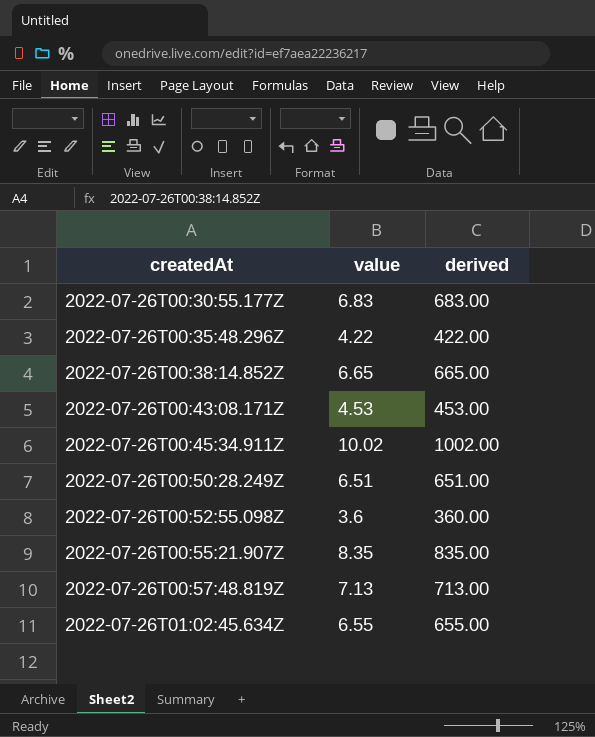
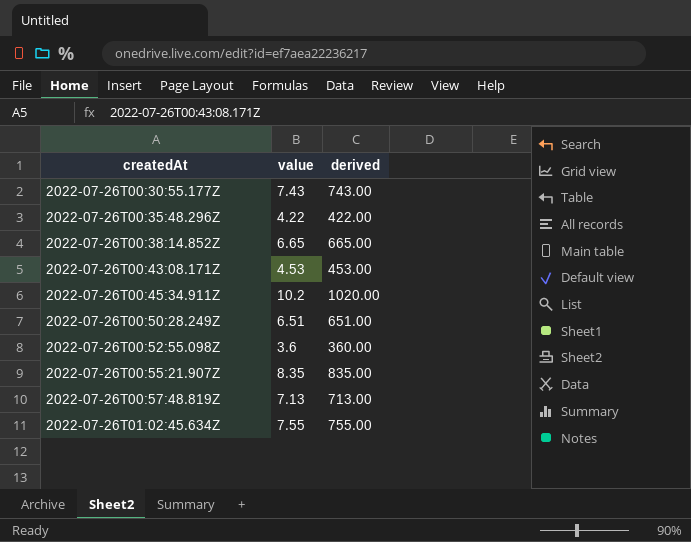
2022-07-26T00:30:55.177Z | value: 6.83 -> 7.43
2022-07-26T00:30:55.177Z | derived: 683.00 -> 743.00
2022-07-26T00:45:34.911Z | value: 10.02 -> 10.2
2022-07-26T00:45:34.911Z | derived: 1002.00 -> 1020.00
2022-07-26T01:02:45.634Z | value: 6.55 -> 7.55
2022-07-26T01:02:45.634Z | derived: 655.00 -> 755.00

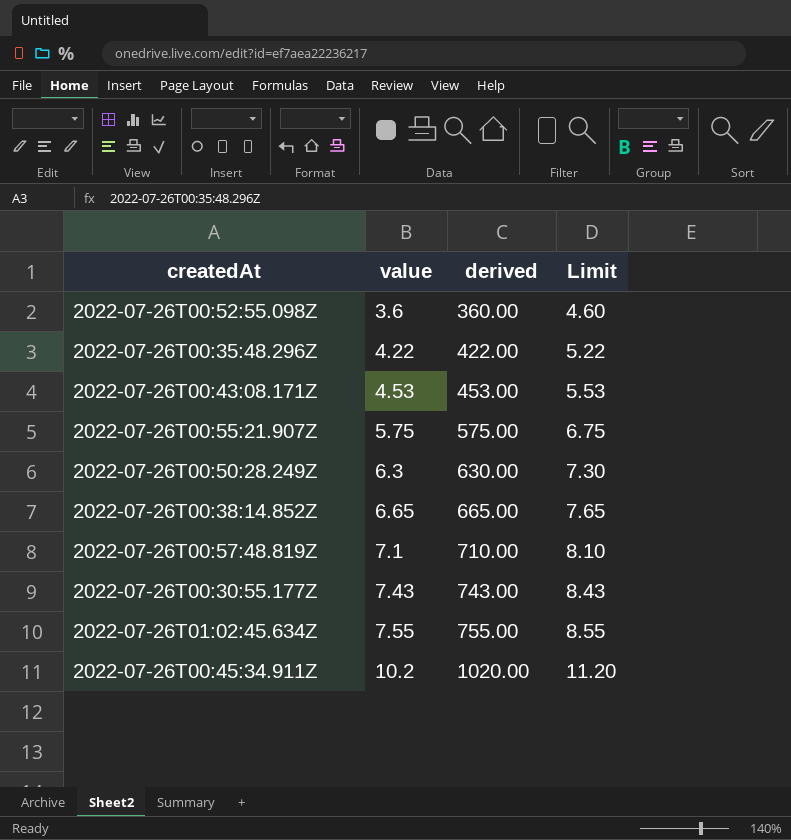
row order: createdAt ascending -> value ascending
column Limit | formula: none -> [value] + 1
2022-07-26T00:55:21.907Z | value: 8.35 -> 5.75
2022-07-26T00:55:21.907Z | derived: 835.00 -> 575.00
2022-07-26T00:50:28.249Z | value: 6.51 -> 6.3
2022-07-26T00:50:28.249Z | derived: 651.00 -> 630.00
2022-07-26T00:57:48.819Z | value: 7.13 -> 7.1
2022-07-26T00:57:48.819Z | derived: 713.00 -> 710.00

